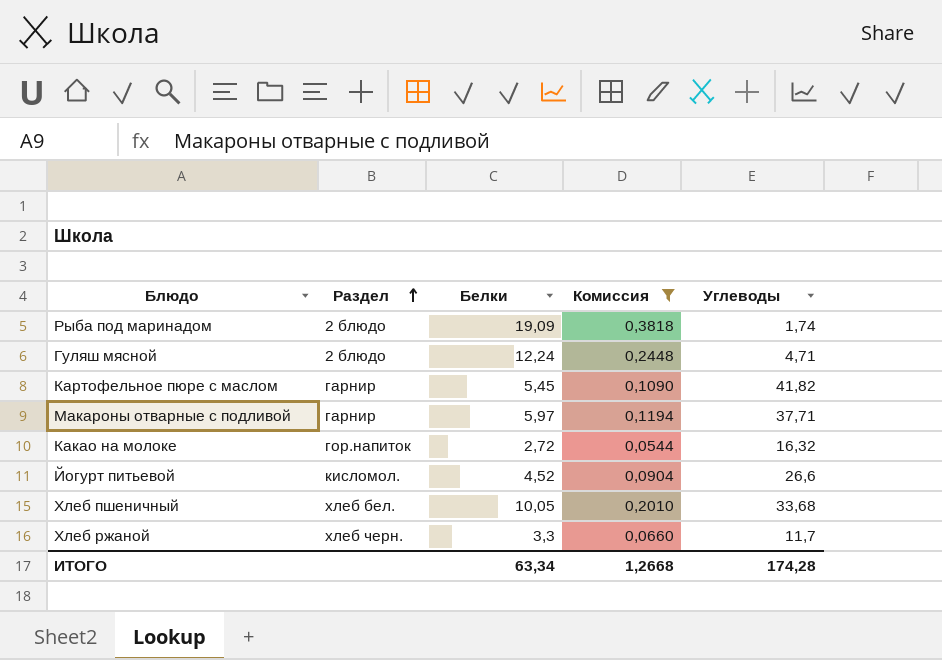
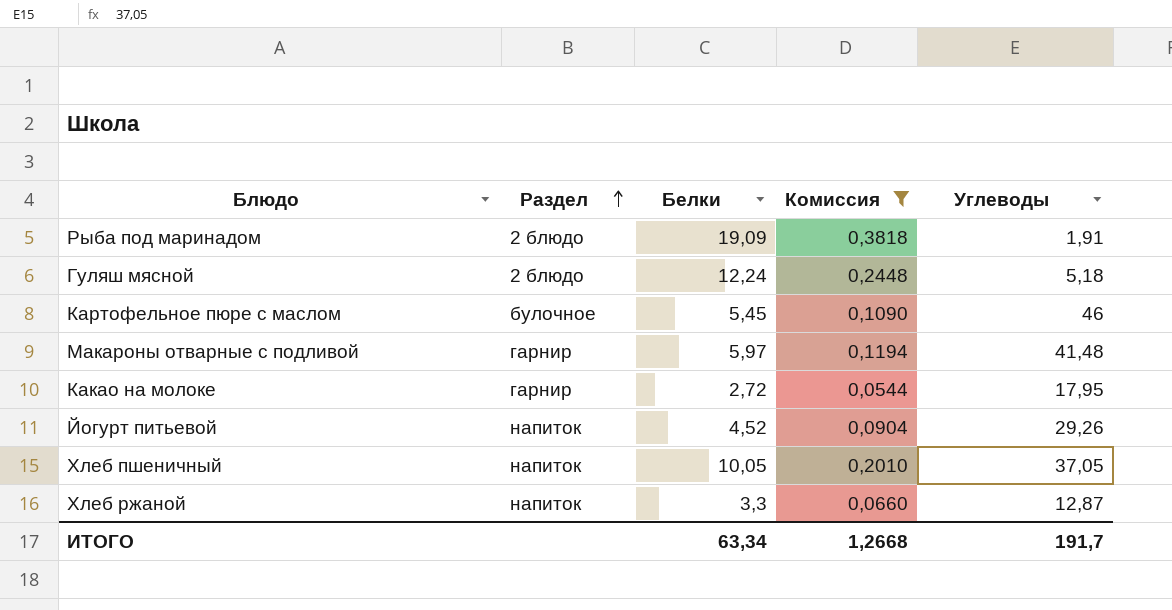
Рыба под маринадом | Углеводы: 1,74 -> 1,91
Гуляш мясной | Углеводы: 4,71 -> 5,18
Картофельное пюре с маслом | Раздел: гарнир -> булочное
Картофельное пюре с маслом | Углеводы: 41,82 -> 46
Макароны отварные с подливой | Углеводы: 37,71 -> 41,48
Какао на молоке | Раздел: гор.напиток -> гарнир
Какао на молоке | Углеводы: 16,32 -> 17,95
Йогурт питьевой | Раздел: кисломол. -> напиток
Йогурт питьевой | Углеводы: 26,6 -> 29,26
Хлеб пшеничный | Раздел: хлеб бел. -> напиток
Хлеб пшеничный | Углеводы: 33,68 -> 37,05
Хлеб ржаной | Раздел: хлеб черн. -> напиток
Хлеб ржаной | Углеводы: 11,7 -> 12,87
ИТОГО | Углеводы: 174,28 -> 191,7

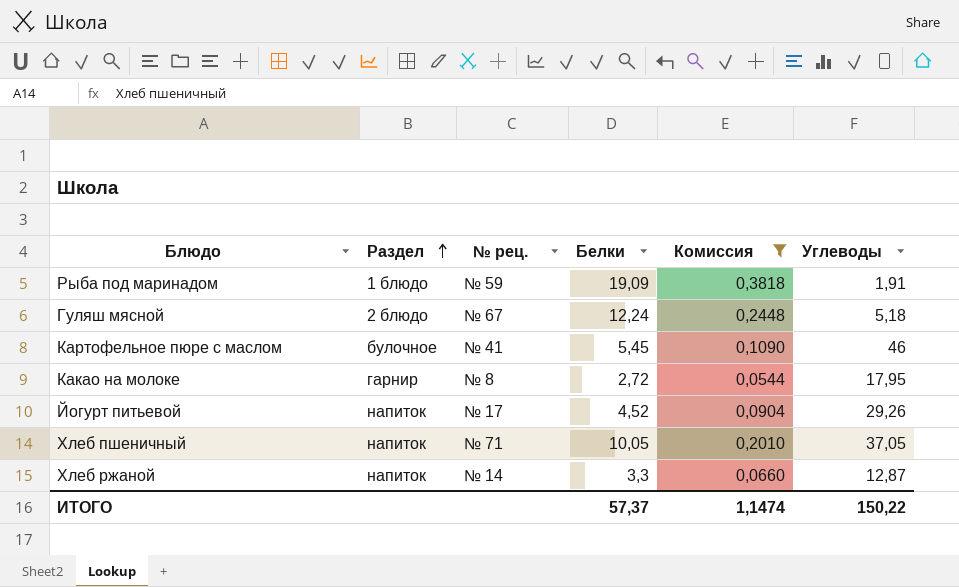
column № рец. | position: none -> 3
row Макароны отварные с подливой: гарнир | 5,97 | 0,1194 | 41,48 -> none
Рыба под маринадом | Раздел: 2 блюдо -> 1 блюдо
ИТОГО | Белки: 63,34 -> 57,37
ИТОГО | Комиссия: 1,2668 -> 1,1474
ИТОГО | Углеводы: 191,7 -> 150,22

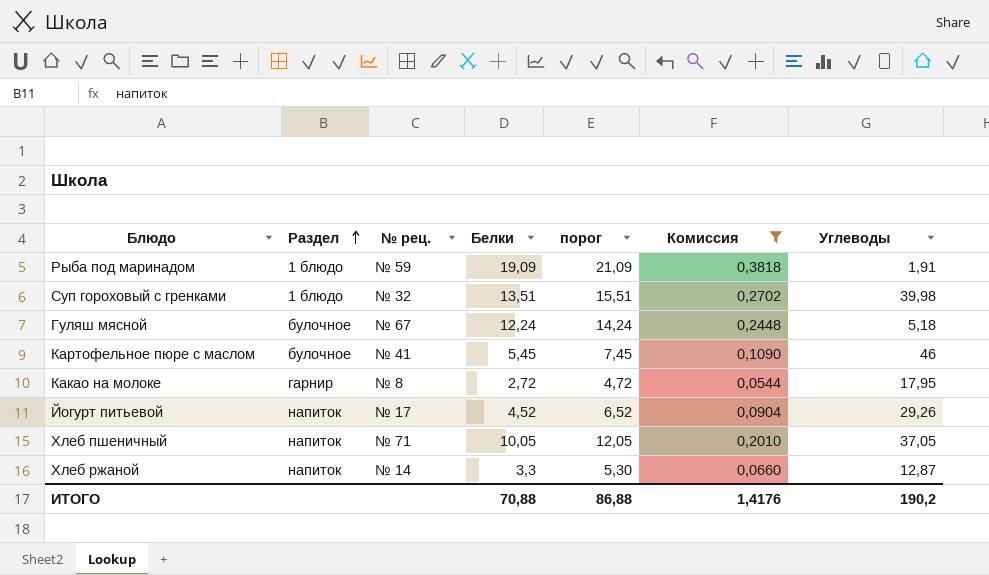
column порог | formula: none -> [Белки] + 2
row Суп гороховый с гренками: none -> 1 блюдо | № 32 | 13,51 | 15,51 | 0,2702 | 39,98
Гуляш мясной | Раздел: 2 блюдо -> булочное
ИТОГО | Белки: 57,37 -> 70,88
ИТОГО | Комиссия: 1,1474 -> 1,4176
ИТОГО | Углеводы: 150,22 -> 190,2

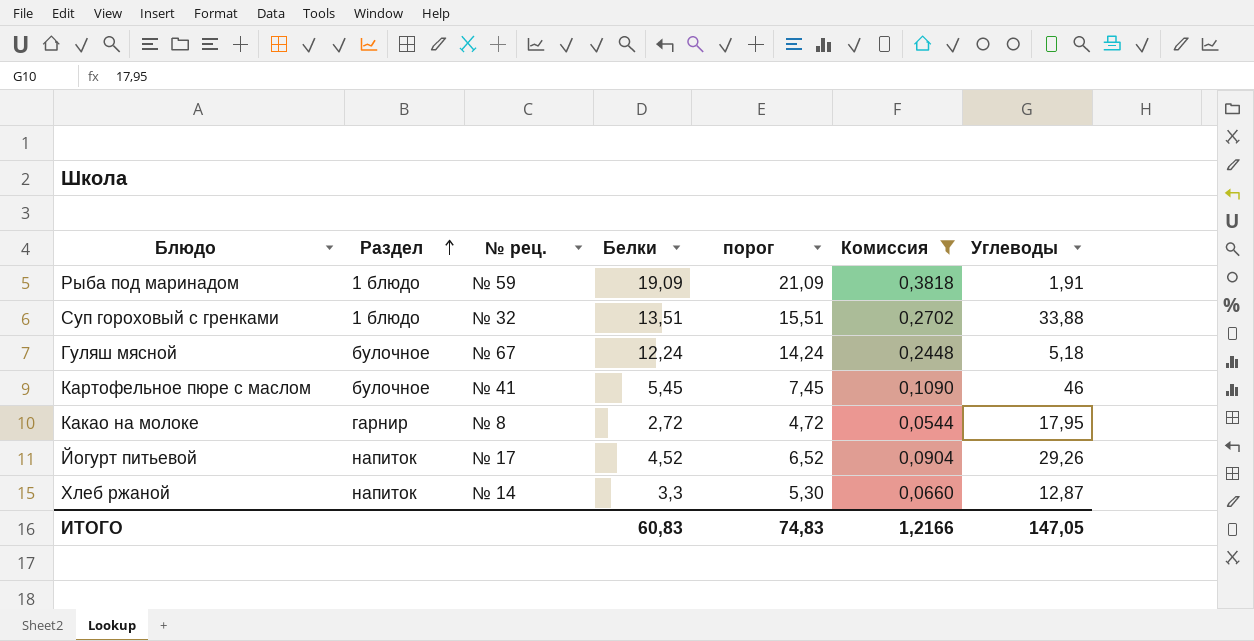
row Хлеб пшеничный: напиток | № 71 | 10,05 | 12,05 | 0,2010 | 37,05 -> none
Суп гороховый с гренками | Углеводы: 39,98 -> 33,88
ИТОГО | Белки: 70,88 -> 60,83
ИТОГО | порог: 86,88 -> 74,83
ИТОГО | Комиссия: 1,4176 -> 1,2166
ИТОГО | Углеводы: 190,2 -> 147,05

